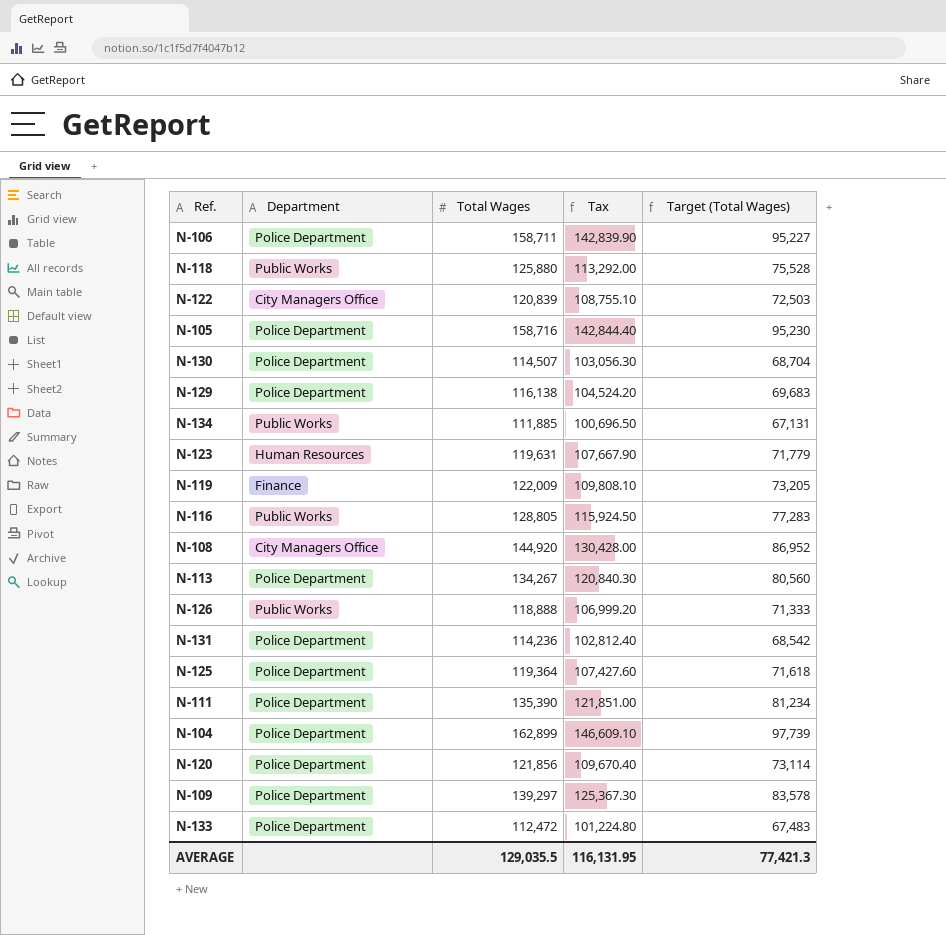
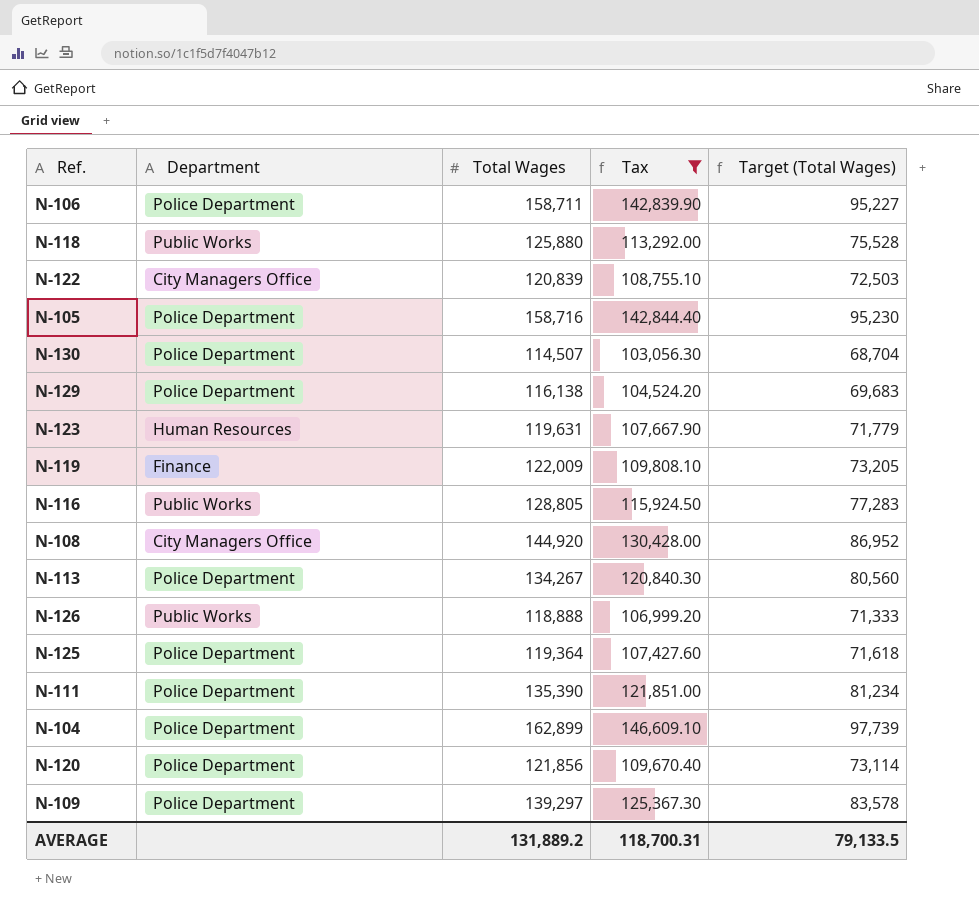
filter: none -> Tax >= 103,056.30
AVERAGE | Total Wages: 129,035.5 -> 131,889.2
AVERAGE | Tax: 116,131.95 -> 118,700.31
AVERAGE | Target (Total Wages): 77,421.3 -> 79,133.5

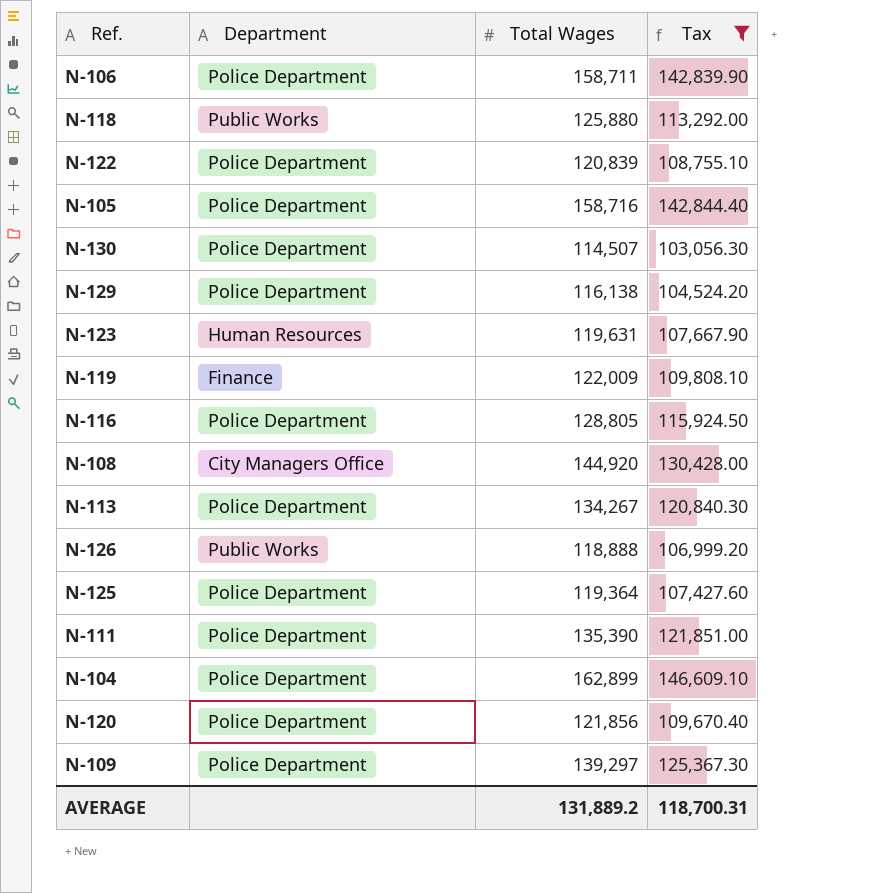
column Target (Total Wages) | formula: [Total Wages] * 0.6 -> none
N-122 | Department: City Managers Office -> Police Department
N-116 | Department: Public Works -> Police Department

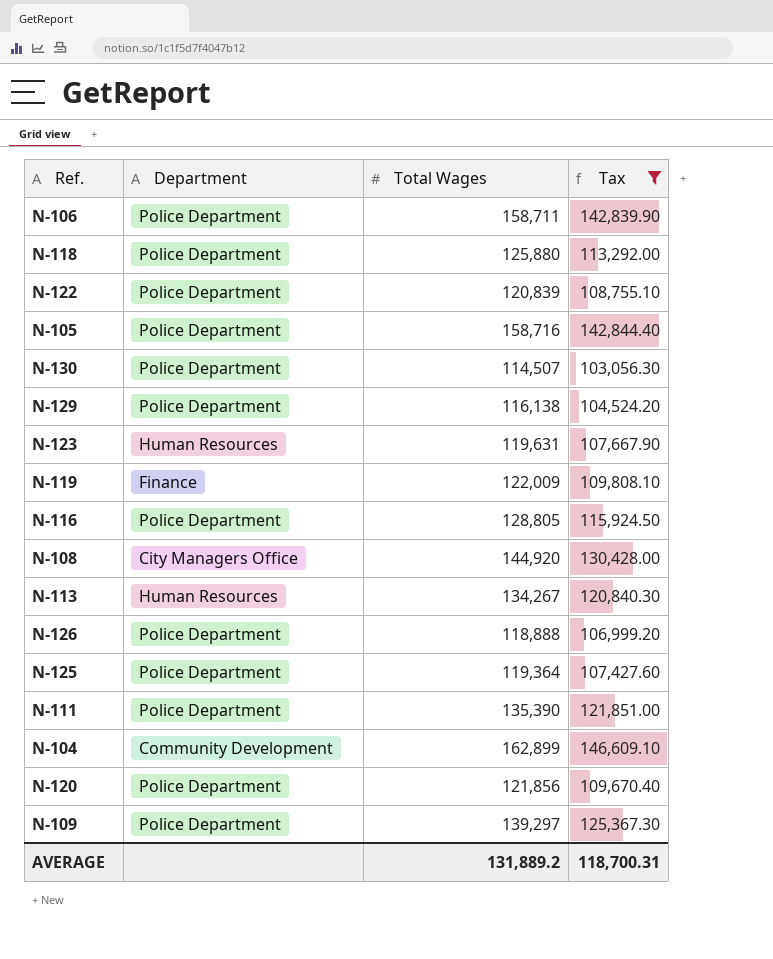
N-118 | Department: Public Works -> Police Department
N-113 | Department: Police Department -> Human Resources
N-126 | Department: Public Works -> Police Department
N-104 | Department: Police Department -> Community Development

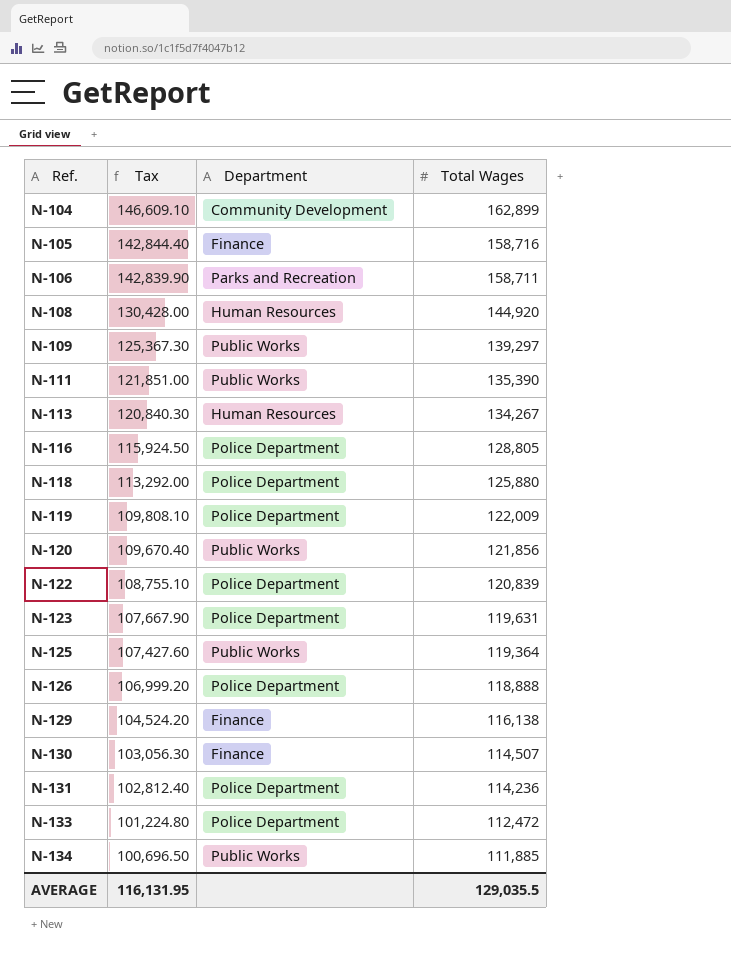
filter: Tax >= 103,056.30 -> none
row order: none -> Ref. ascending
column Tax | position: 4 -> 2
N-105 | Department: Police Department -> Finance
N-106 | Department: Police Department -> Parks and Recreation
N-108 | Department: City Managers Office -> Human Resources
N-109 | Department: Police Department -> Public Works
N-111 | Department: Police Department -> Public Works
N-119 | Department: Finance -> Police Department
N-120 | Department: Police Department -> Public Works
N-123 | Department: Human Resources -> Police Department
N-125 | Department: Police Department -> Public Works
N-129 | Department: Police Department -> Finance
N-130 | Department: Police Department -> Finance
AVERAGE | Tax: 118,700.31 -> 116,131.95
AVERAGE | Total Wages: 131,889.2 -> 129,035.5

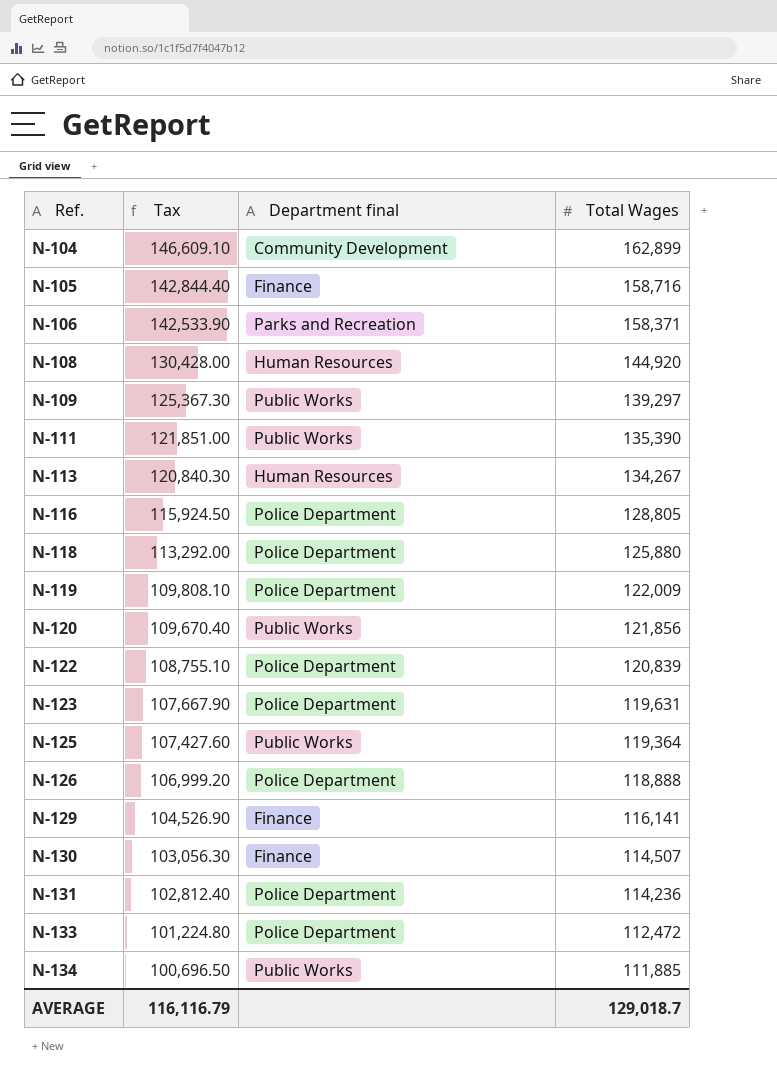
column name: Department -> Department final
N-106 | Tax: 142,839.90 -> 142,533.90
N-106 | Total Wages: 158,711 -> 158,371
N-129 | Tax: 104,524.20 -> 104,526.90
N-129 | Total Wages: 116,138 -> 116,141
AVERAGE | Tax: 116,131.95 -> 116,116.79
AVERAGE | Total Wages: 129,035.5 -> 129,018.7

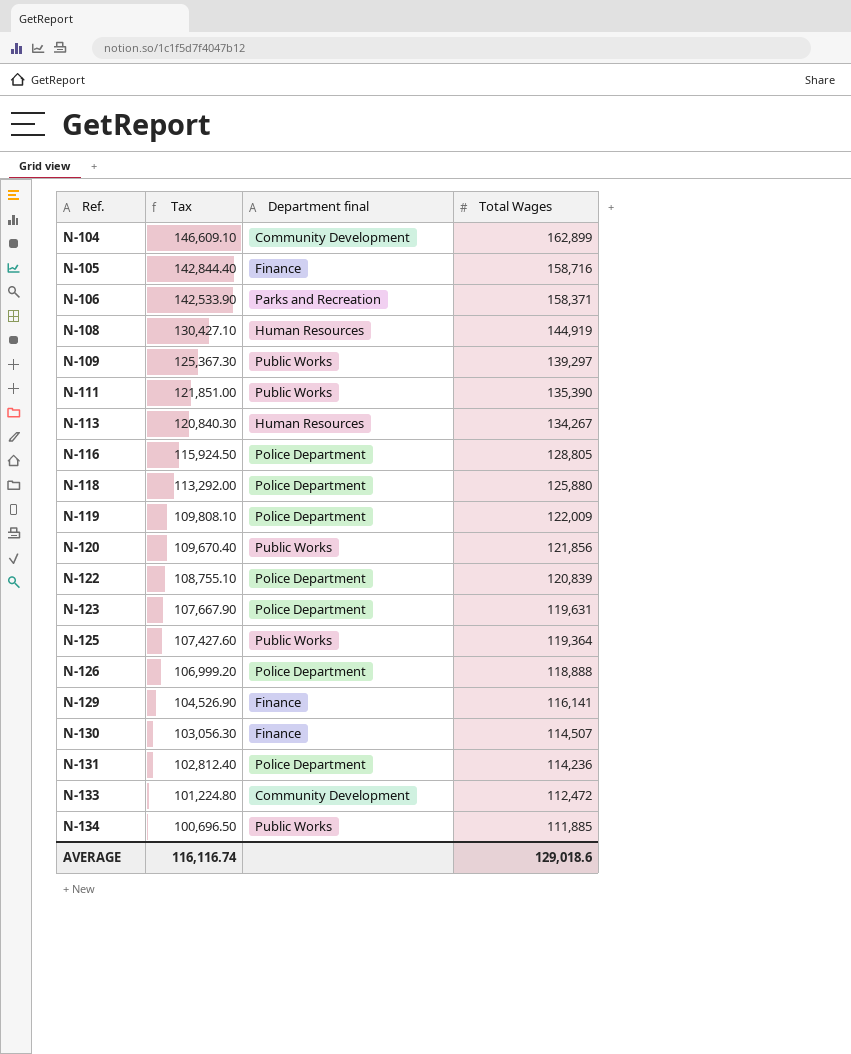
N-108 | Tax: 130,428.00 -> 130,427.10
N-108 | Total Wages: 144,920 -> 144,919
N-133 | Department final: Police Department -> Community Development
AVERAGE | Tax: 116,116.79 -> 116,116.74
AVERAGE | Total Wages: 129,018.7 -> 129,018.6

